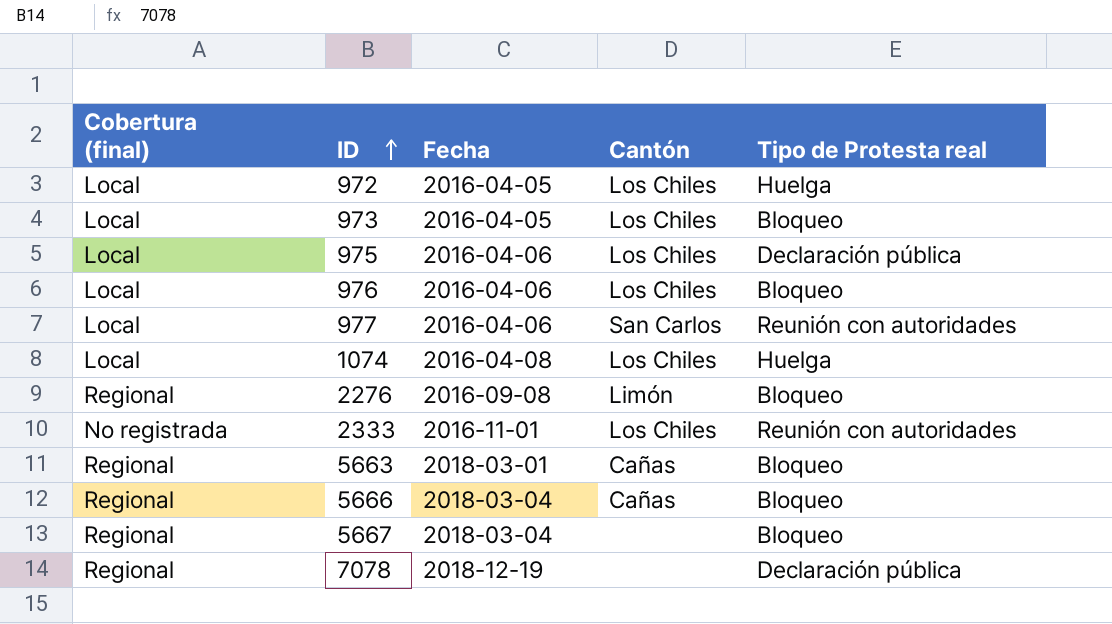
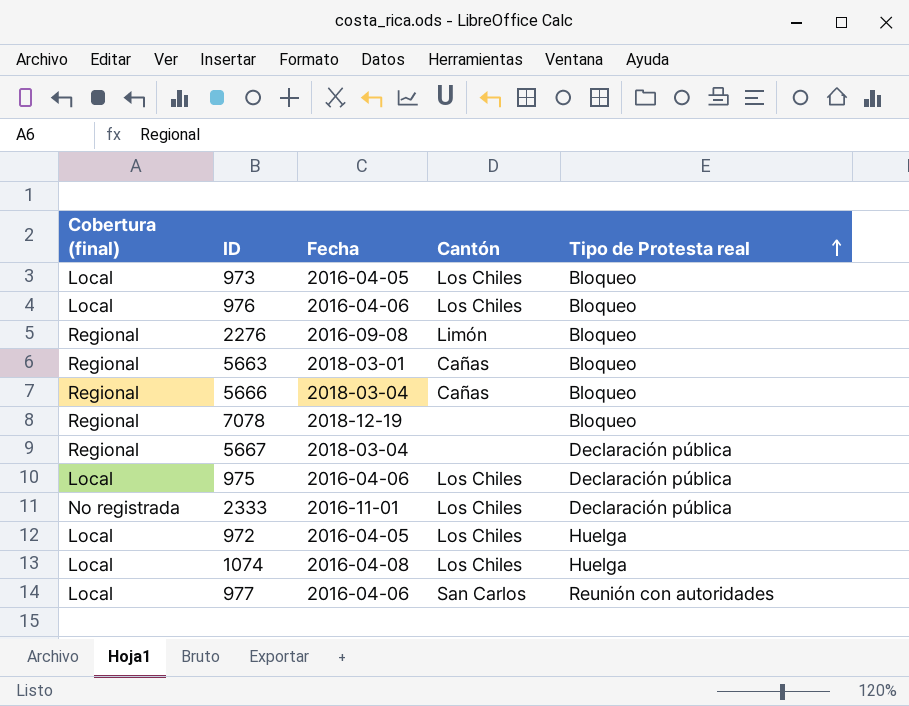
row order: ID ascending -> Tipo de Protesta real ascending
7078 | Tipo de Protesta real: Declaración pública -> Bloqueo
5667 | Tipo de Protesta real: Bloqueo -> Declaración pública
2333 | Tipo de Protesta real: Reunión con autoridades -> Declaración pública

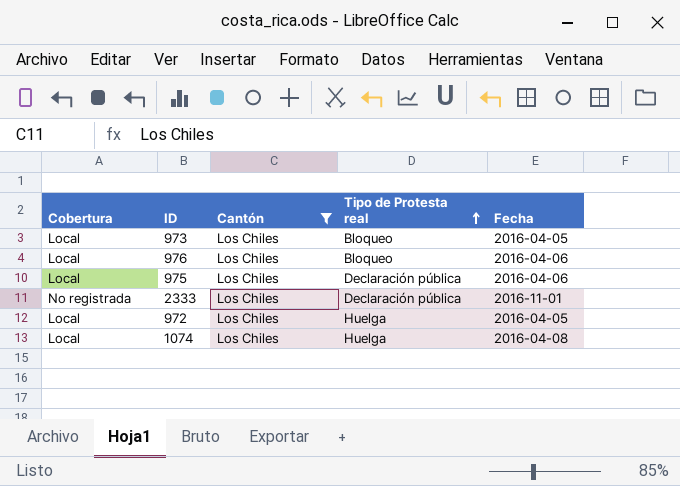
filter: none -> Cantón = Los Chiles
column name: Cobertura (final) -> Cobertura
column Fecha | position: 3 -> 5

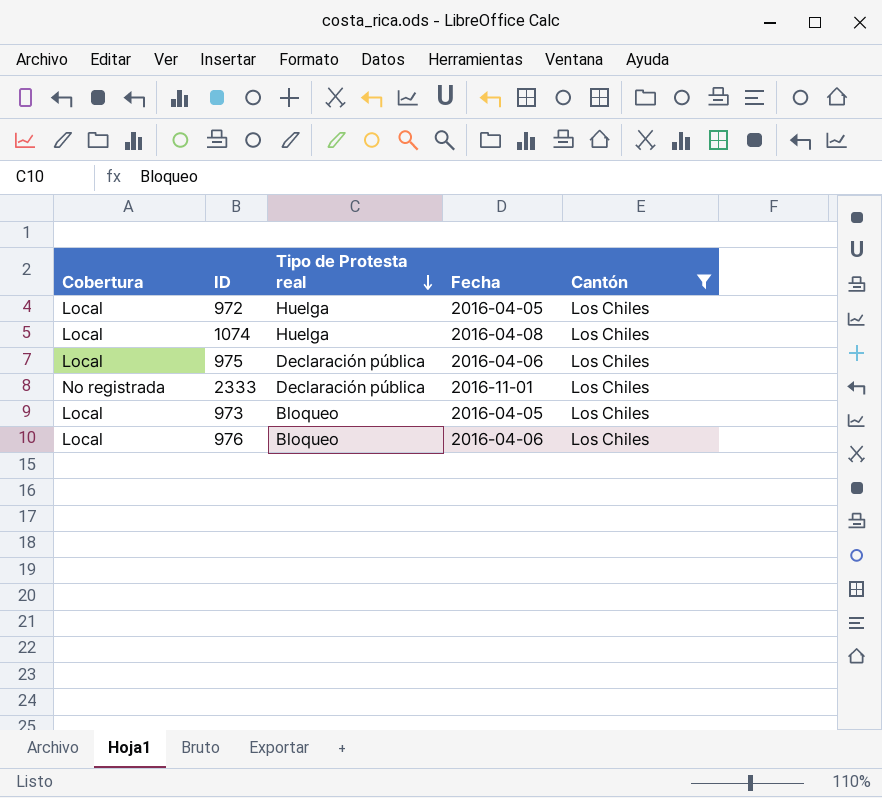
row order: Tipo de Protesta real ascending -> Tipo de Protesta real descending
column Cantón | position: 3 -> 5

